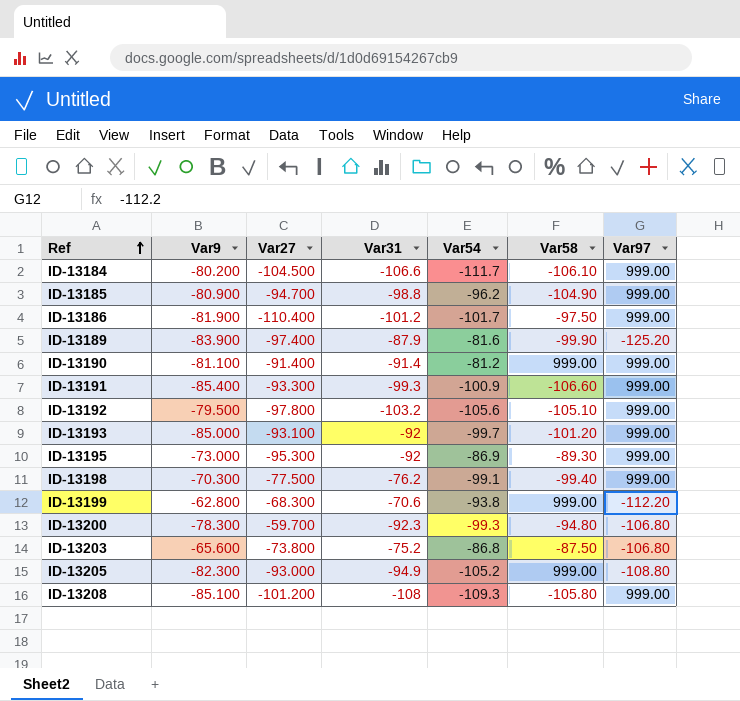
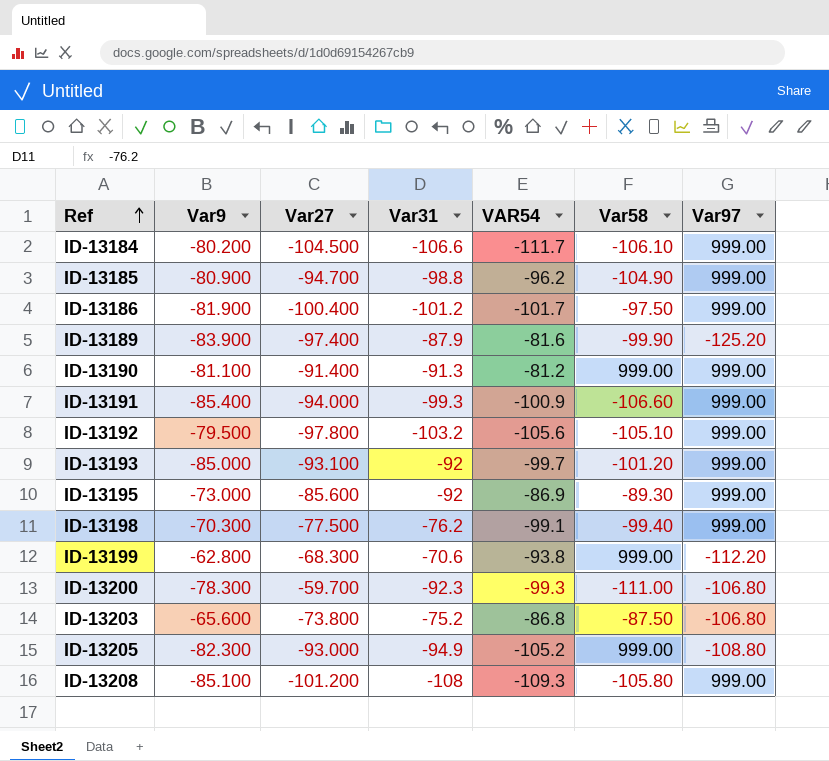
column name: Var54 -> VAR54
ID-13186 | Var27: -110.400 -> -100.400
ID-13190 | Var31: -91.4 -> -91.3
ID-13191 | Var27: -93.300 -> -94.000
ID-13195 | Var27: -95.300 -> -85.600
ID-13200 | Var58: -94.80 -> -111.00

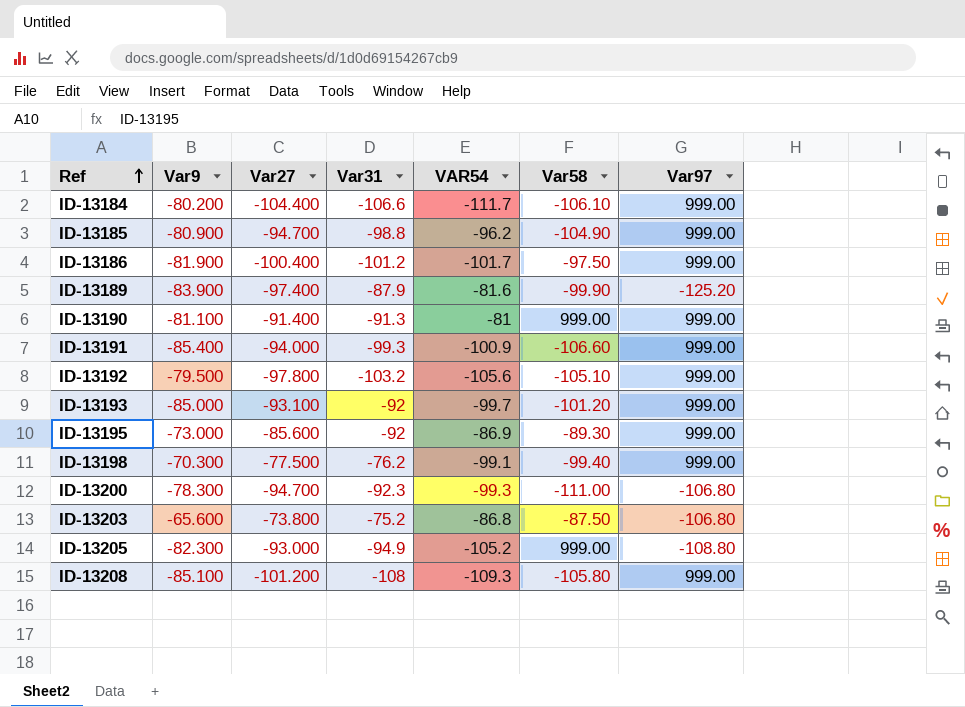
row ID-13199: -62.800 | -68.300 | -70.6 | -93.8 | 999.00 | -112.20 -> none
ID-13184 | Var27: -104.500 -> -104.400
ID-13190 | VAR54: -81.2 -> -81
ID-13200 | Var27: -59.700 -> -94.700

